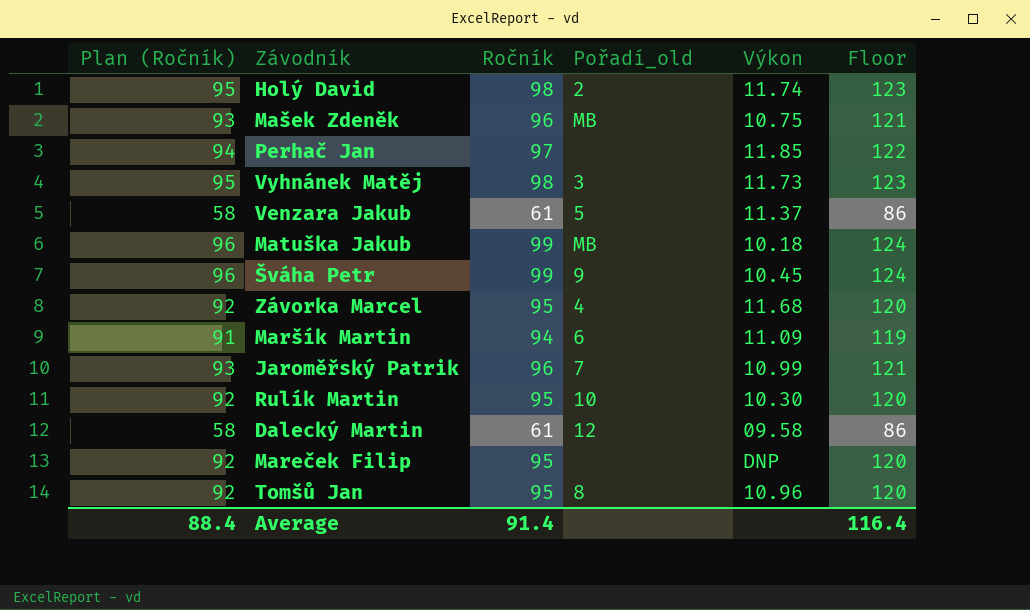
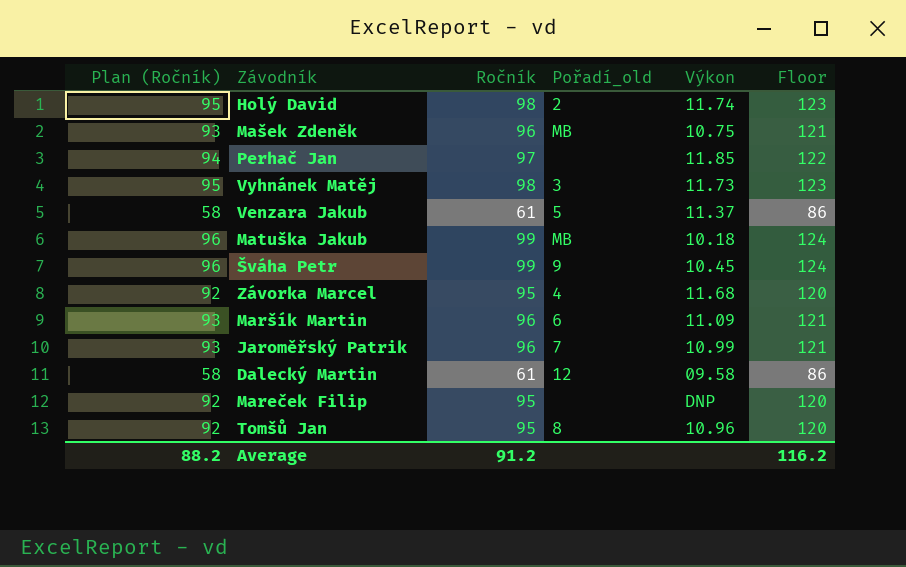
row Rulík Martin: 92 | 95 | 10 | 10.30 | 120 -> none
Maršík Martin | Plan (Ročník): 91 -> 93
Maršík Martin | Ročník: 94 -> 96
Maršík Martin | Floor: 119 -> 121
Average | Plan (Ročník): 88.4 -> 88.2
Average | Ročník: 91.4 -> 91.2
Average | Floor: 116.4 -> 116.2

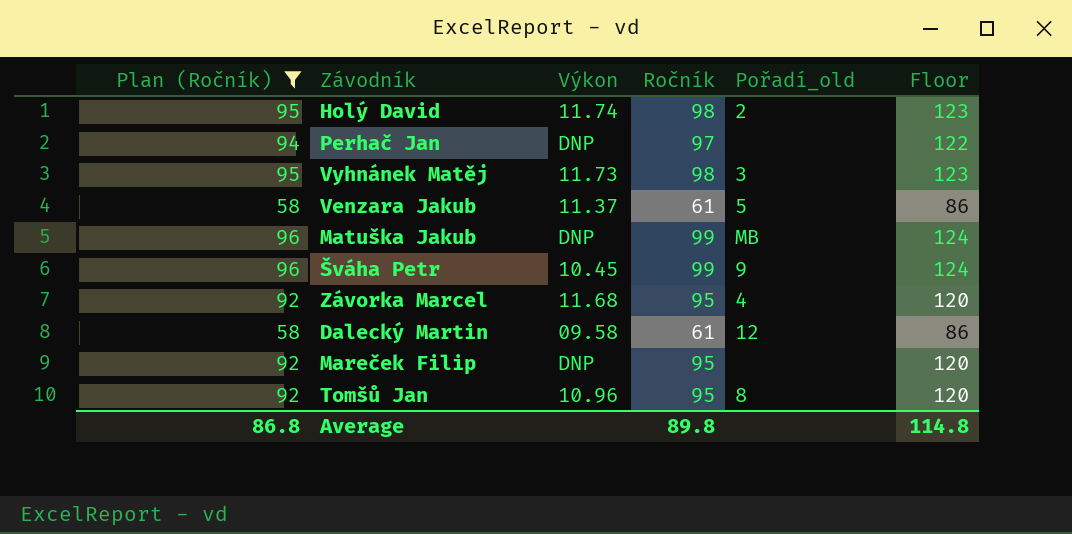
filter: none -> Plan (Ročník) != 93
column Výkon | position: 5 -> 3
Perhač Jan | Výkon: 11.85 -> DNP
Matuška Jakub | Výkon: 10.18 -> DNP
Average | Plan (Ročník): 88.2 -> 86.8
Average | Ročník: 91.2 -> 89.8
Average | Floor: 116.2 -> 114.8

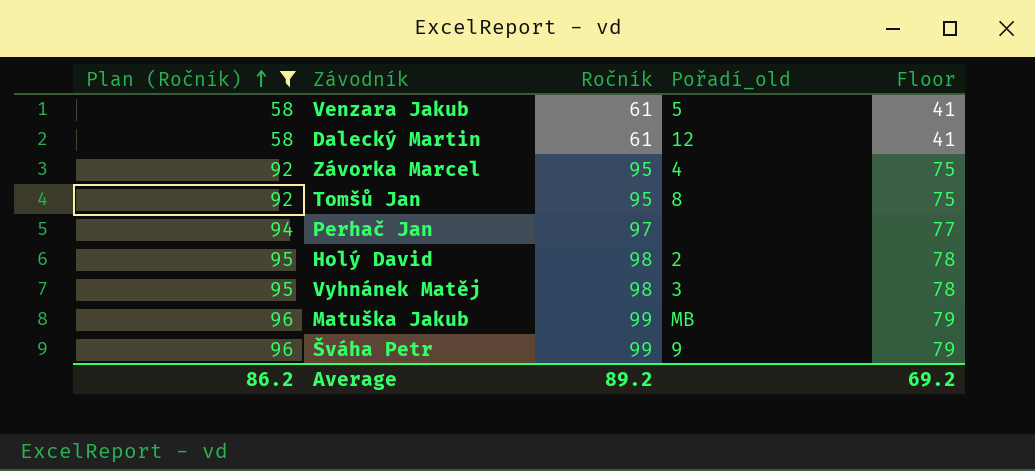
row order: none -> Plan (Ročník) ascending
column Výkon | position: 3 -> none
column Floor | formula: [Ročník] + 25 -> [Ročník] - 20
row Mareček Filip: 92 | DNP | 95 | none | 120 -> none
Average | Plan (Ročník): 86.8 -> 86.2
Average | Ročník: 89.8 -> 89.2
Average | Floor: 114.8 -> 69.2

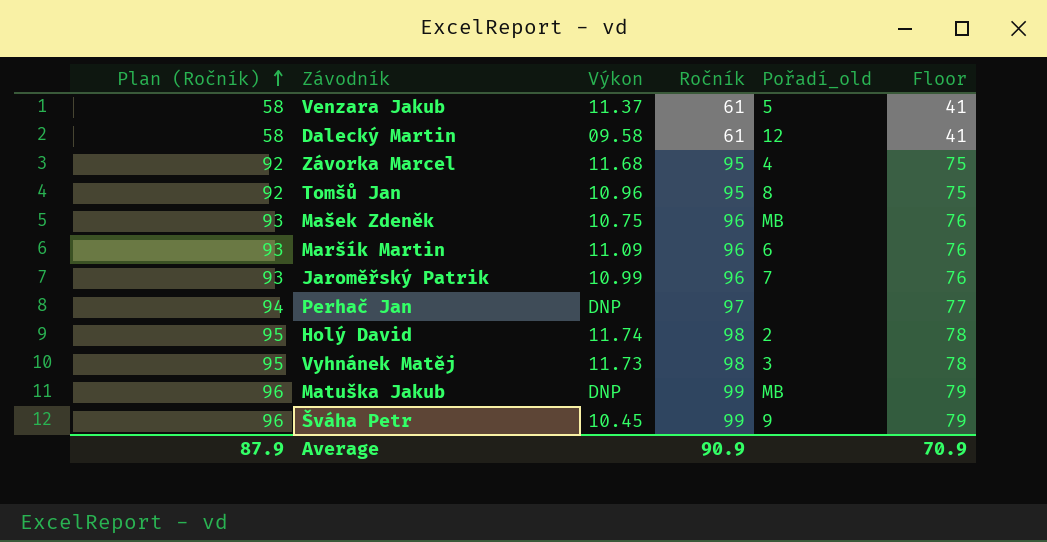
filter: Plan (Ročník) != 93 -> none
column Výkon | position: none -> 3
Average | Plan (Ročník): 86.2 -> 87.9
Average | Ročník: 89.2 -> 90.9
Average | Floor: 69.2 -> 70.9

